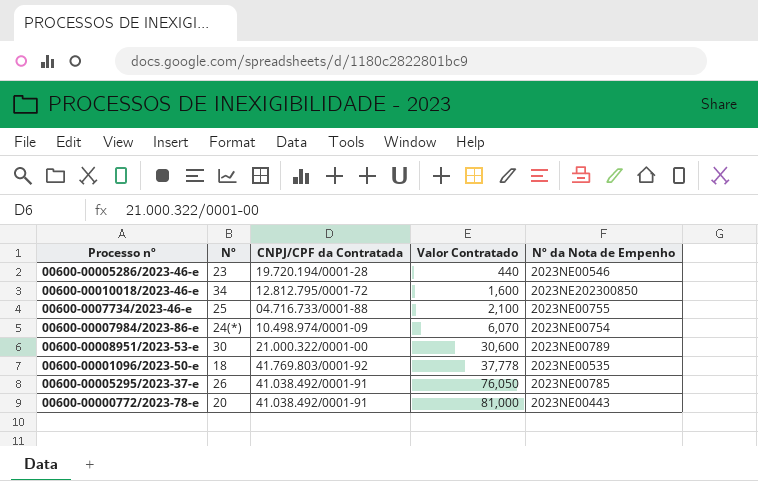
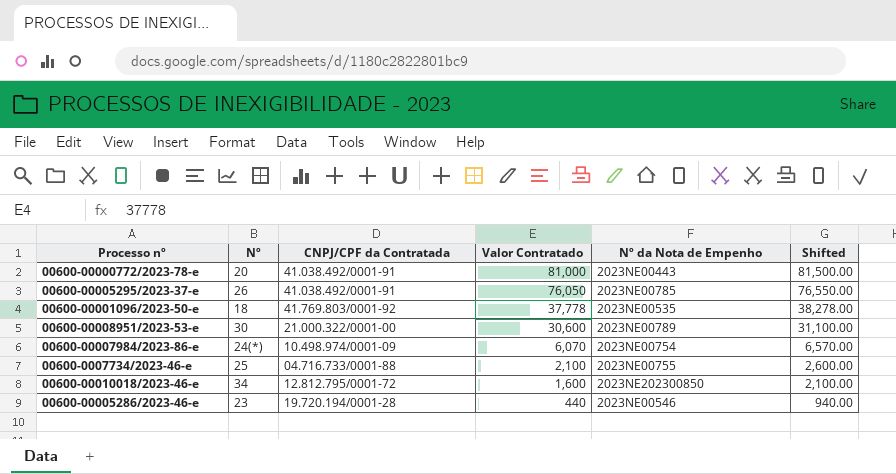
row order: Valor Contratado ascending -> Valor Contratado descending
column Shifted | formula: none -> [Valor Contratado] + 500

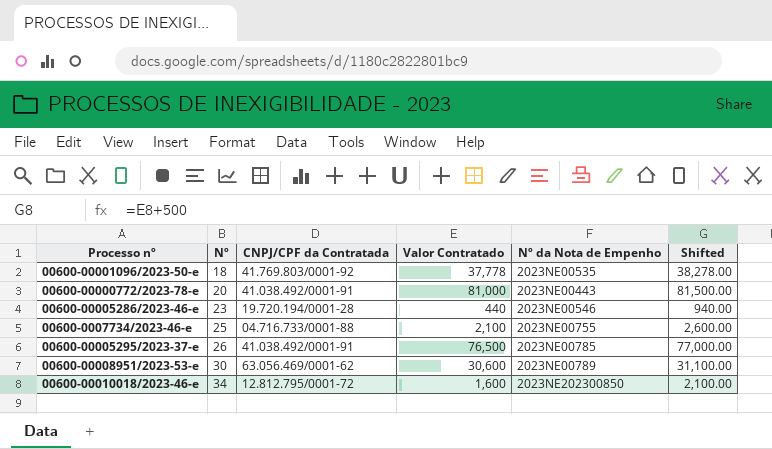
row order: Valor Contratado descending -> Nº ascending
row 00600-00007984/2023-86-e: 24(*) | 10.498.974/0001-09 | 6,070 | 2023NE00754 | 6,570.00 -> none
00600-00005295/2023-37-e | Valor Contratado: 76,050 -> 76,500
00600-00005295/2023-37-e | Shifted: 76,550.00 -> 77,000.00
00600-00008951/2023-53-e | CNPJ/CPF da Contratada: 21.000.322/0001-00 -> 63.056.469/0001-62

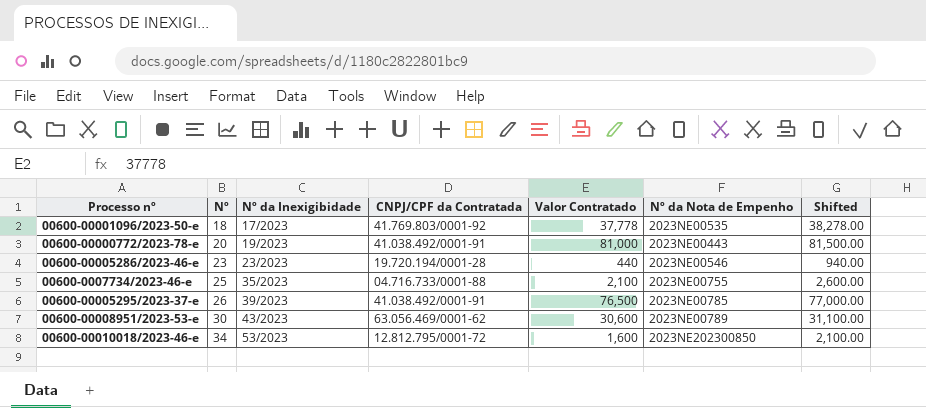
column Nº da Inexigibidade | position: none -> 3

